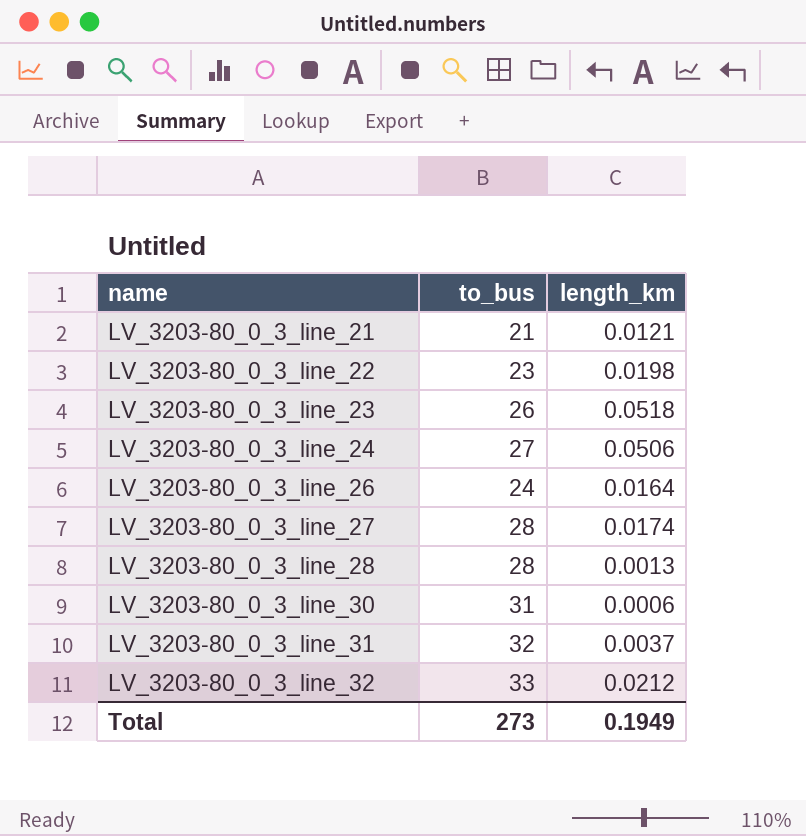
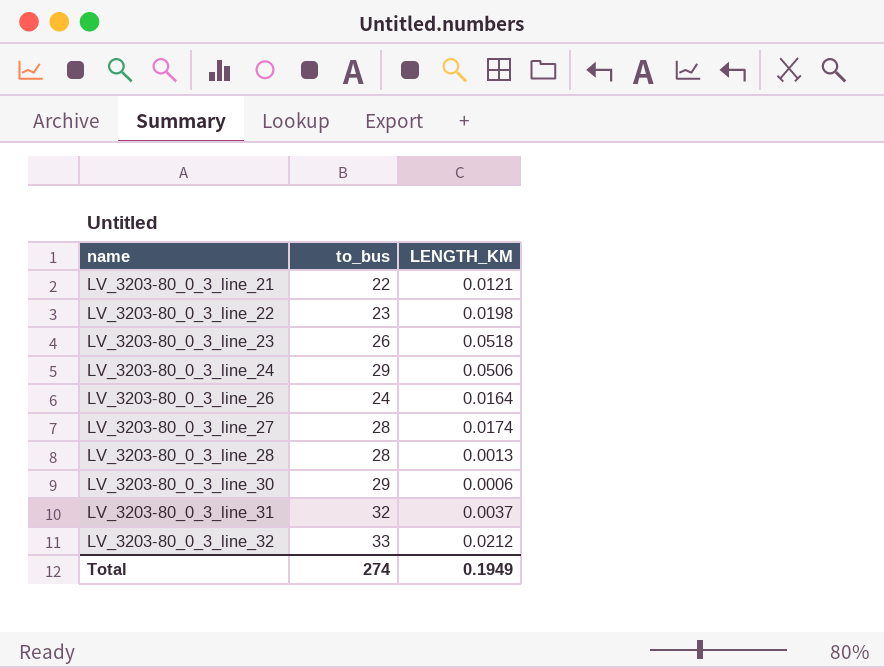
column name: length_km -> LENGTH_KM
LV_3203-80_0_3_line_21 | to_bus: 21 -> 22
LV_3203-80_0_3_line_24 | to_bus: 27 -> 29
LV_3203-80_0_3_line_30 | to_bus: 31 -> 29
Total | to_bus: 273 -> 274

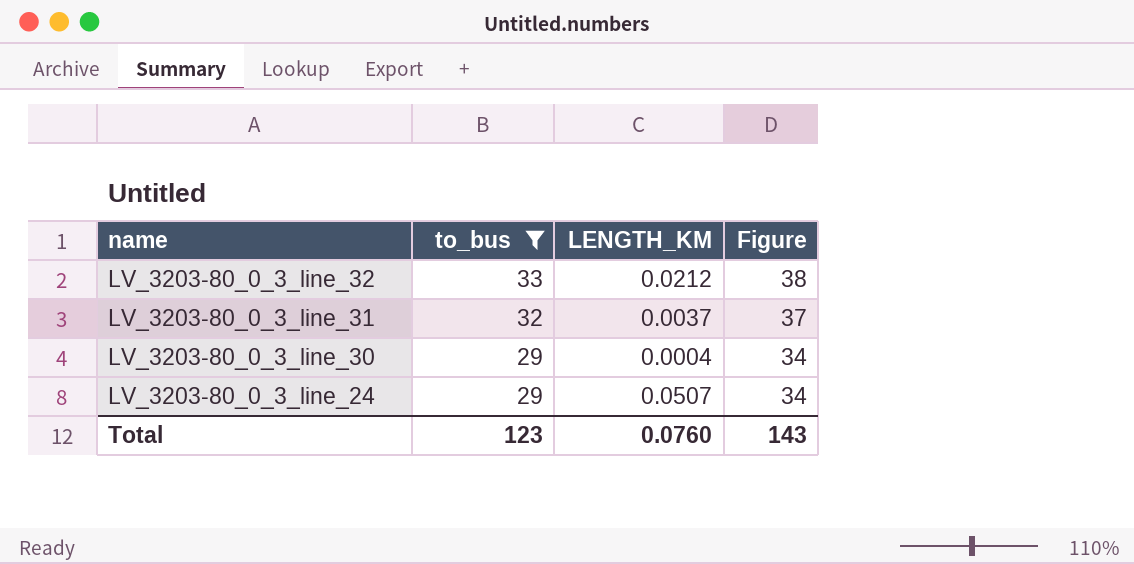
filter: none -> to_bus >= 29
row order: name ascending -> name descending
column Figure | formula: none -> [to_bus] + 5
LV_3203-80_0_3_line_30 | LENGTH_KM: 0.0006 -> 0.0004
LV_3203-80_0_3_line_24 | LENGTH_KM: 0.0506 -> 0.0507
Total | to_bus: 274 -> 123
Total | LENGTH_KM: 0.1949 -> 0.0760

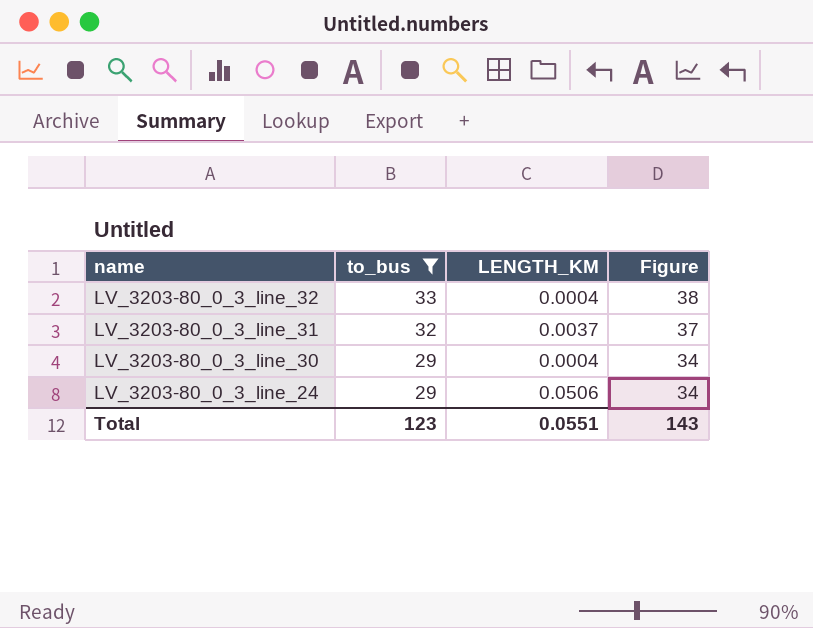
LV_3203-80_0_3_line_32 | LENGTH_KM: 0.0212 -> 0.0004
LV_3203-80_0_3_line_24 | LENGTH_KM: 0.0507 -> 0.0506
Total | LENGTH_KM: 0.0760 -> 0.0551

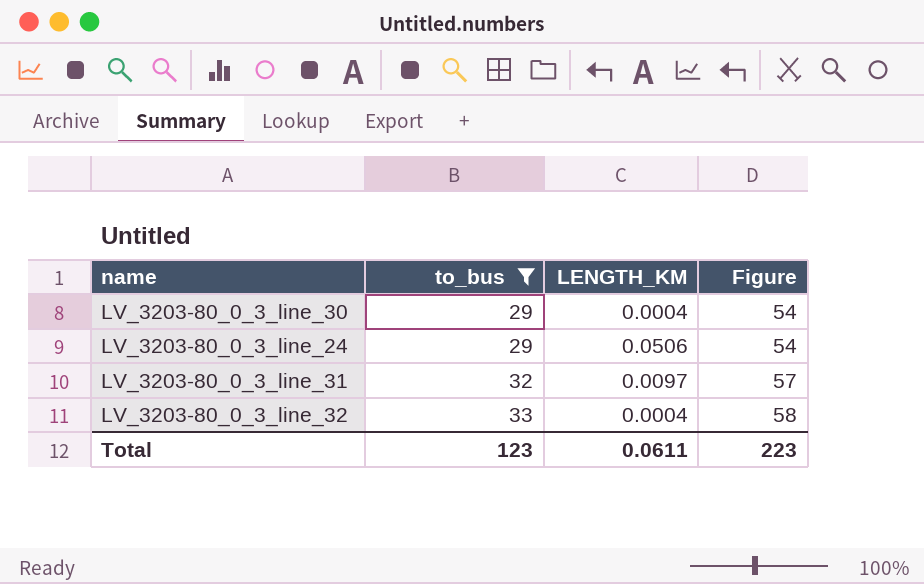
row order: name descending -> to_bus ascending
column Figure | formula: [to_bus] + 5 -> [to_bus] + 25
LV_3203-80_0_3_line_31 | LENGTH_KM: 0.0037 -> 0.0097
Total | LENGTH_KM: 0.0551 -> 0.0611
Total | Figure: 143 -> 223

